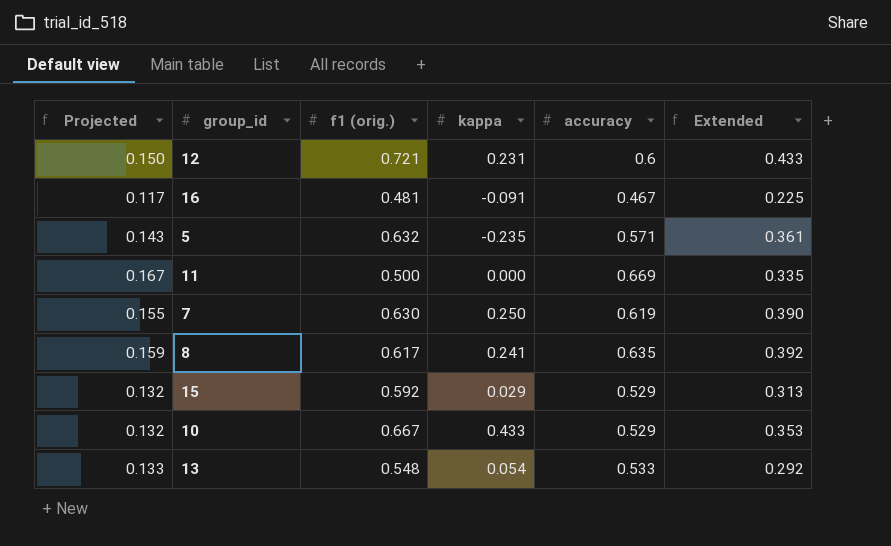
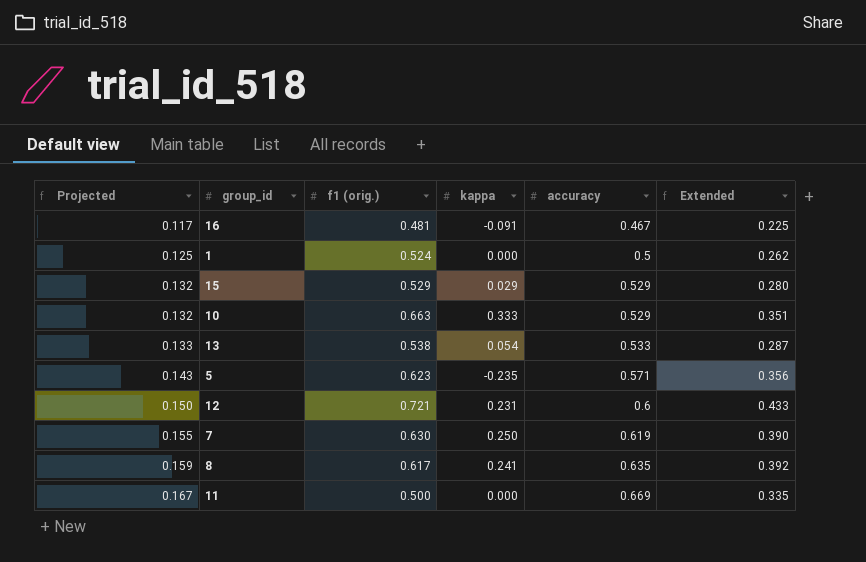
row order: none -> Projected ascending
row 1: none -> 0.125 | 0.524 | 0.000 | 0.5 | 0.262
15 | f1 (orig.): 0.592 -> 0.529
15 | Extended: 0.313 -> 0.280
10 | f1 (orig.): 0.667 -> 0.663
10 | kappa: 0.433 -> 0.333
10 | Extended: 0.353 -> 0.351
13 | f1 (orig.): 0.548 -> 0.538
13 | Extended: 0.292 -> 0.287
5 | f1 (orig.): 0.632 -> 0.623
5 | Extended: 0.361 -> 0.356

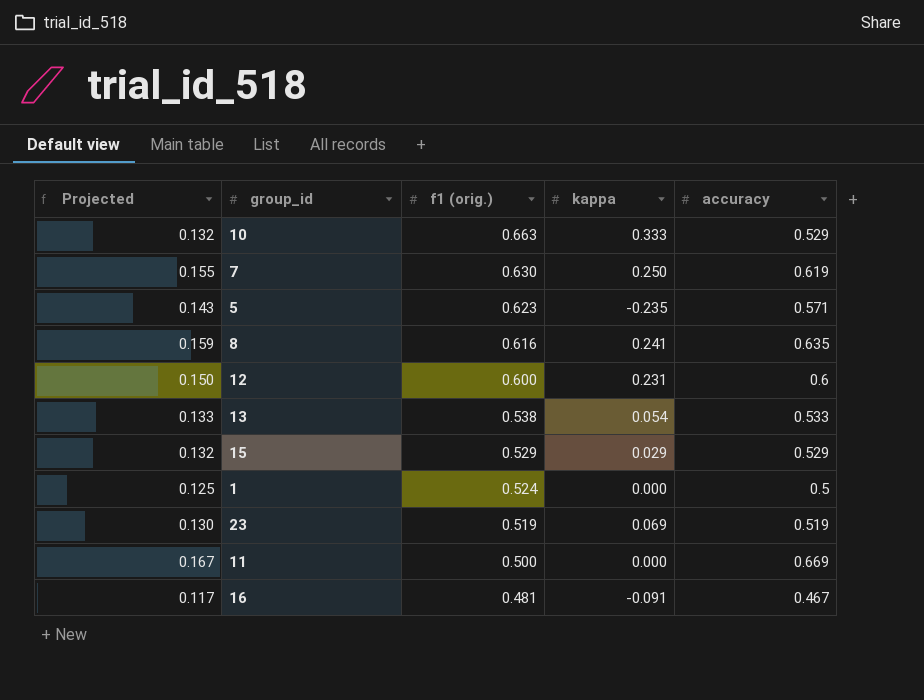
row order: Projected ascending -> f1 (orig.) descending
column Extended | formula: [f1 (orig.)] * [accuracy] -> none
8 | f1 (orig.): 0.617 -> 0.616
12 | f1 (orig.): 0.721 -> 0.600
row 23: none -> 0.130 | 0.519 | 0.069 | 0.519

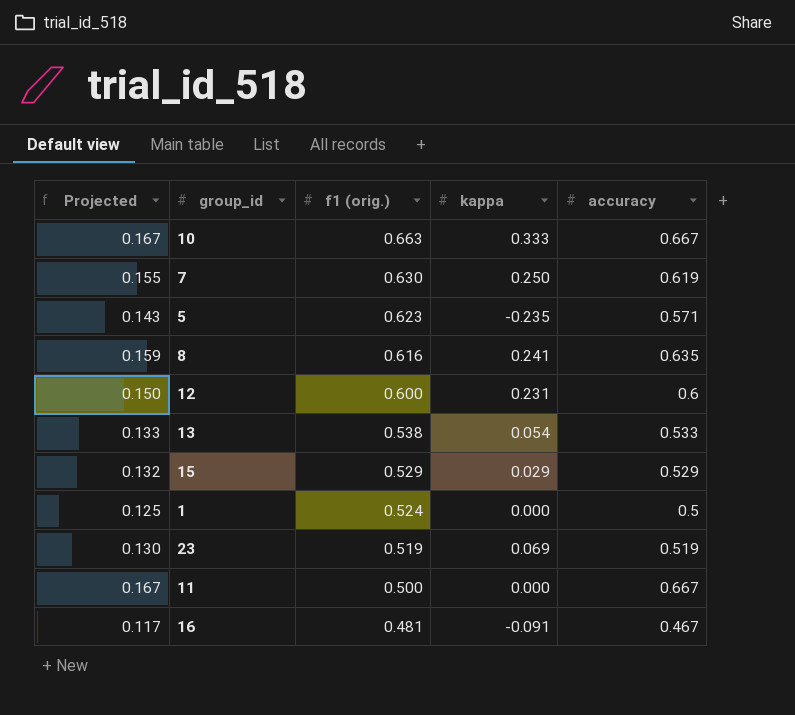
10 | Projected: 0.132 -> 0.167
10 | accuracy: 0.529 -> 0.667
11 | accuracy: 0.669 -> 0.667

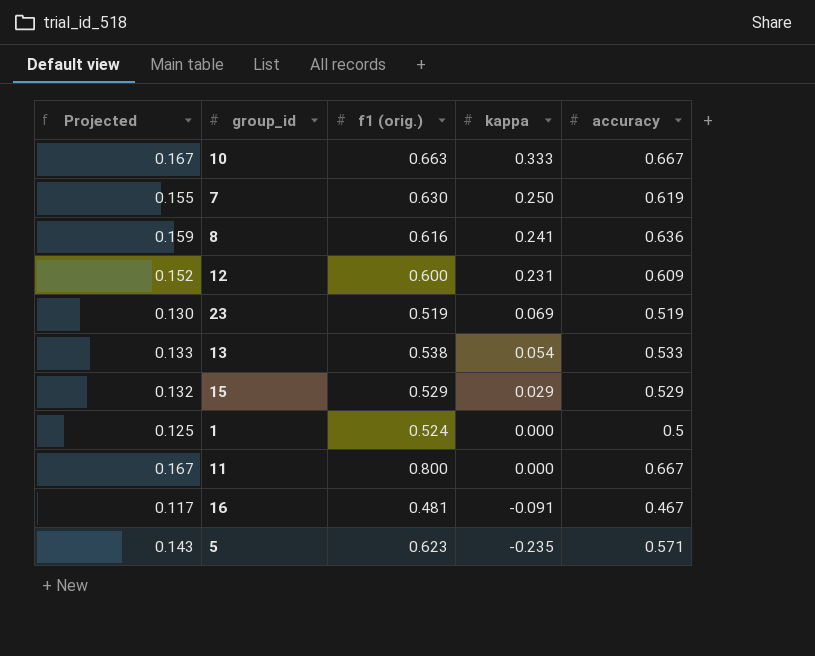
row order: f1 (orig.) descending -> kappa descending
8 | accuracy: 0.635 -> 0.636
12 | Projected: 0.150 -> 0.152
12 | accuracy: 0.6 -> 0.609
11 | f1 (orig.): 0.500 -> 0.800

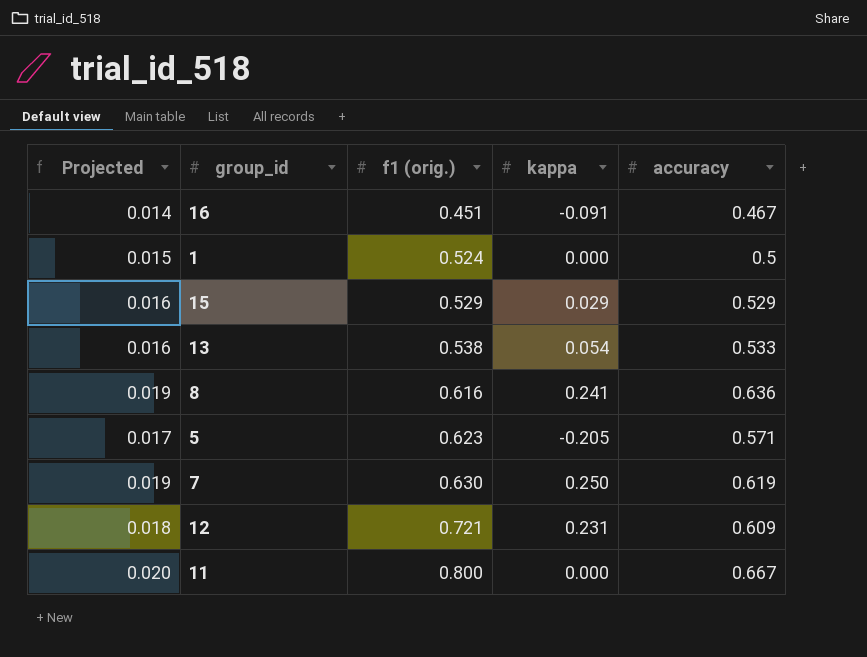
row order: kappa descending -> f1 (orig.) ascending
column Projected | formula: [accuracy] * 0.25 -> [accuracy] * 0.03
row 10: 0.167 | 0.663 | 0.333 | 0.667 -> none
row 23: 0.130 | 0.519 | 0.069 | 0.519 -> none
16 | f1 (orig.): 0.481 -> 0.451
5 | kappa: -0.235 -> -0.205
12 | f1 (orig.): 0.600 -> 0.721

